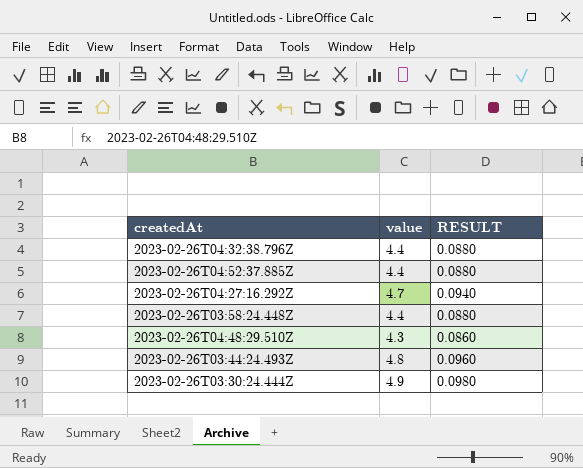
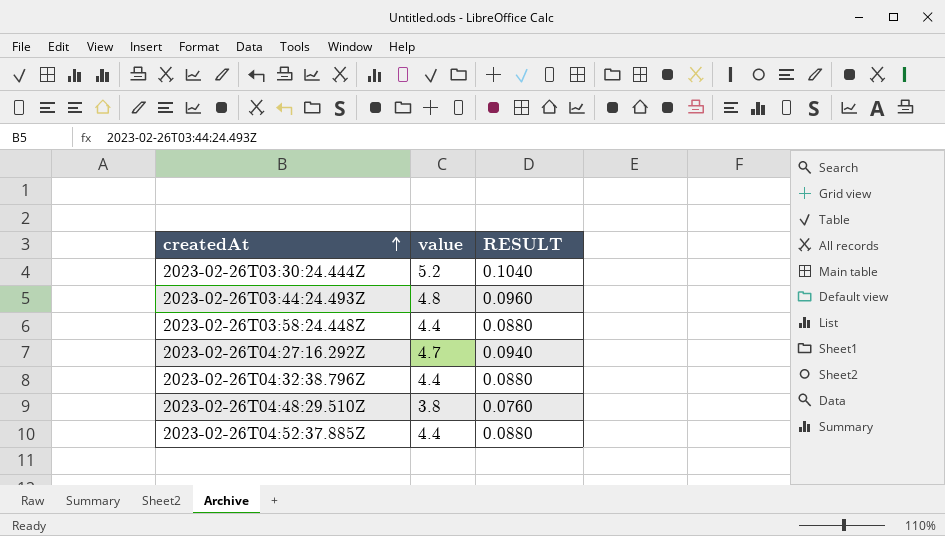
row order: none -> createdAt ascending
2023-02-26T03:30:24.444Z | value: 4.9 -> 5.2
2023-02-26T03:30:24.444Z | RESULT: 0.0980 -> 0.1040
2023-02-26T04:48:29.510Z | value: 4.3 -> 3.8
2023-02-26T04:48:29.510Z | RESULT: 0.0860 -> 0.0760

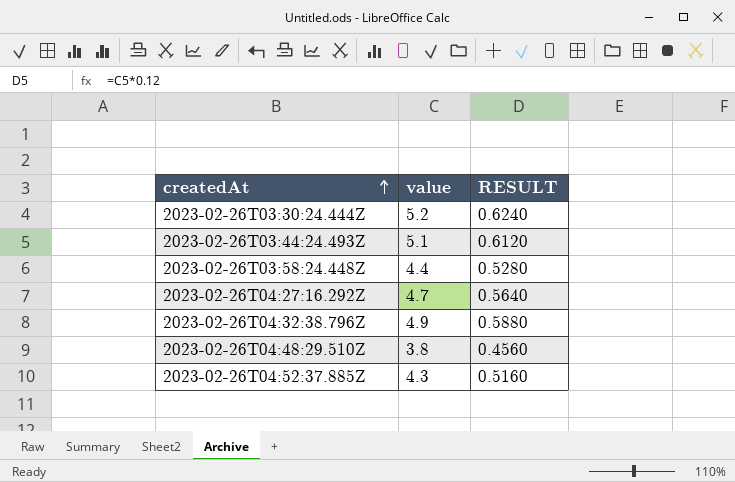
column RESULT | formula: [value] * 0.02 -> [value] * 0.12
2023-02-26T03:44:24.493Z | value: 4.8 -> 5.1
2023-02-26T04:32:38.796Z | value: 4.4 -> 4.9
2023-02-26T04:52:37.885Z | value: 4.4 -> 4.3

